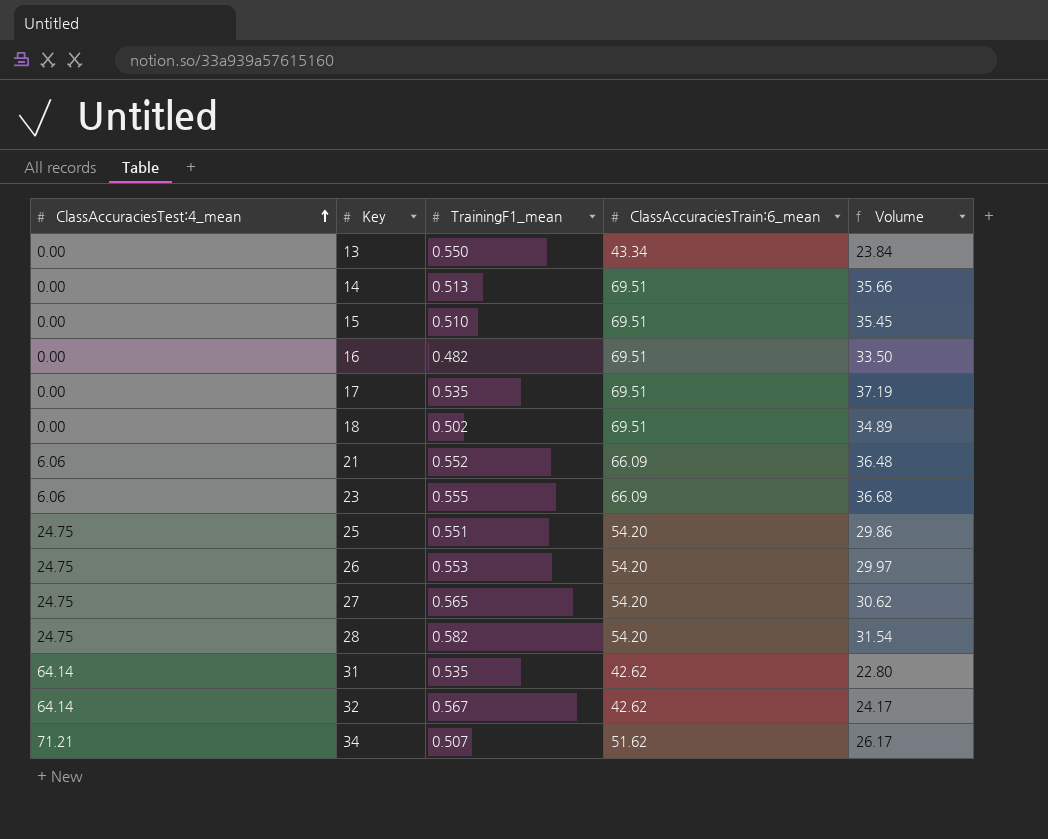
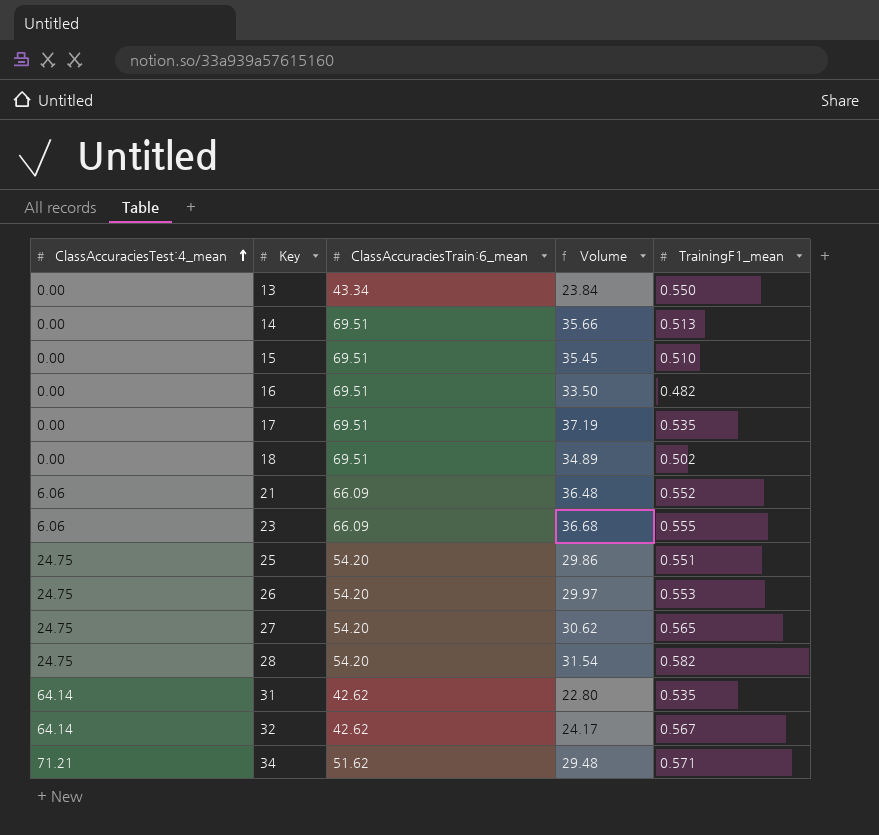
column TrainingF1_mean | position: 3 -> 5
34 | Volume: 26.17 -> 29.48
34 | TrainingF1_mean: 0.507 -> 0.571

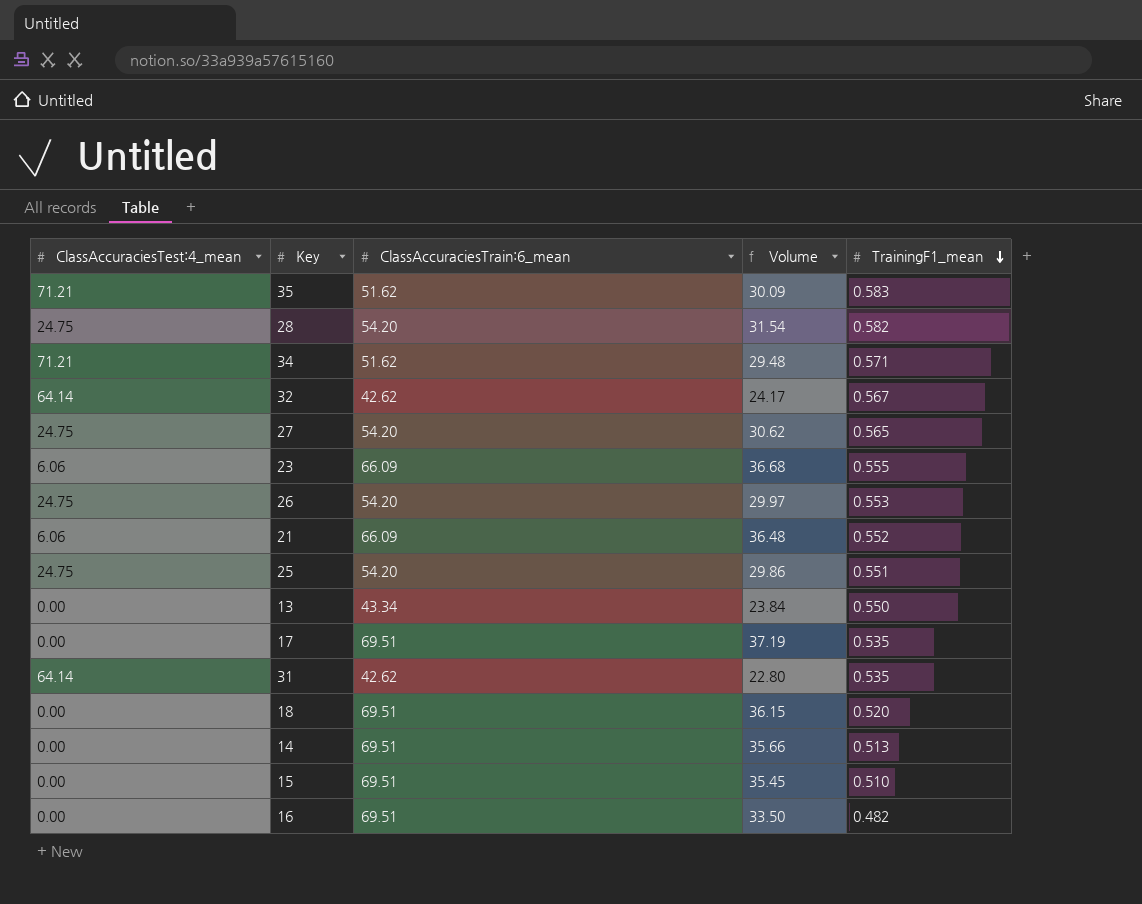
row order: ClassAccuraciesTest:4_mean ascending -> TrainingF1_mean descending
row 35: none -> 71.21 | 51.62 | 30.09 | 0.583
18 | Volume: 34.89 -> 36.15
18 | TrainingF1_mean: 0.502 -> 0.520

